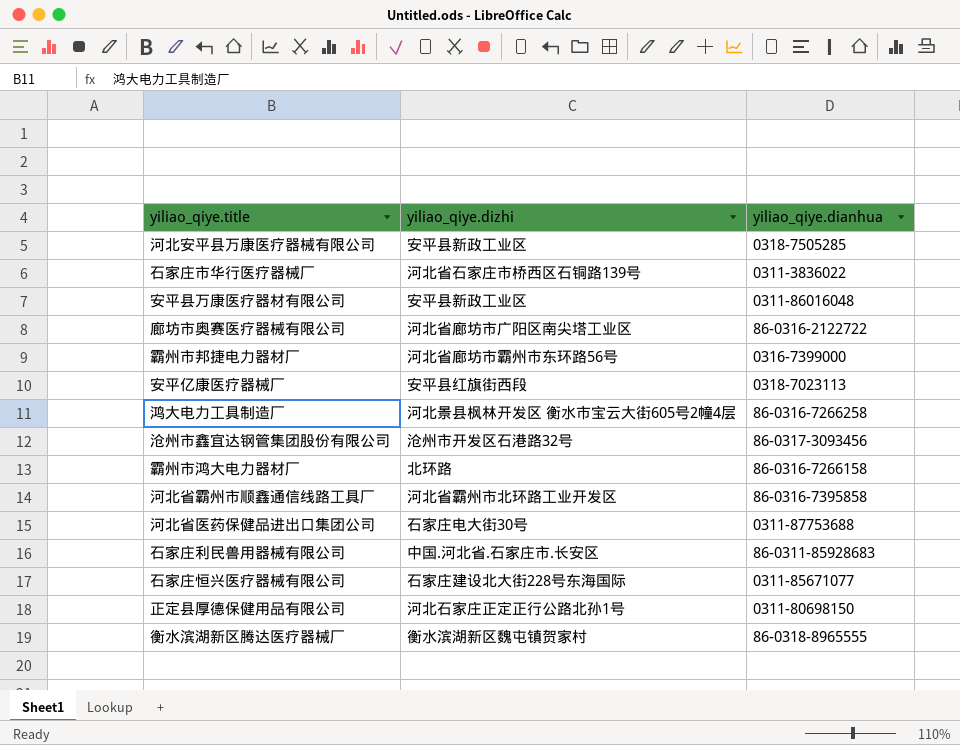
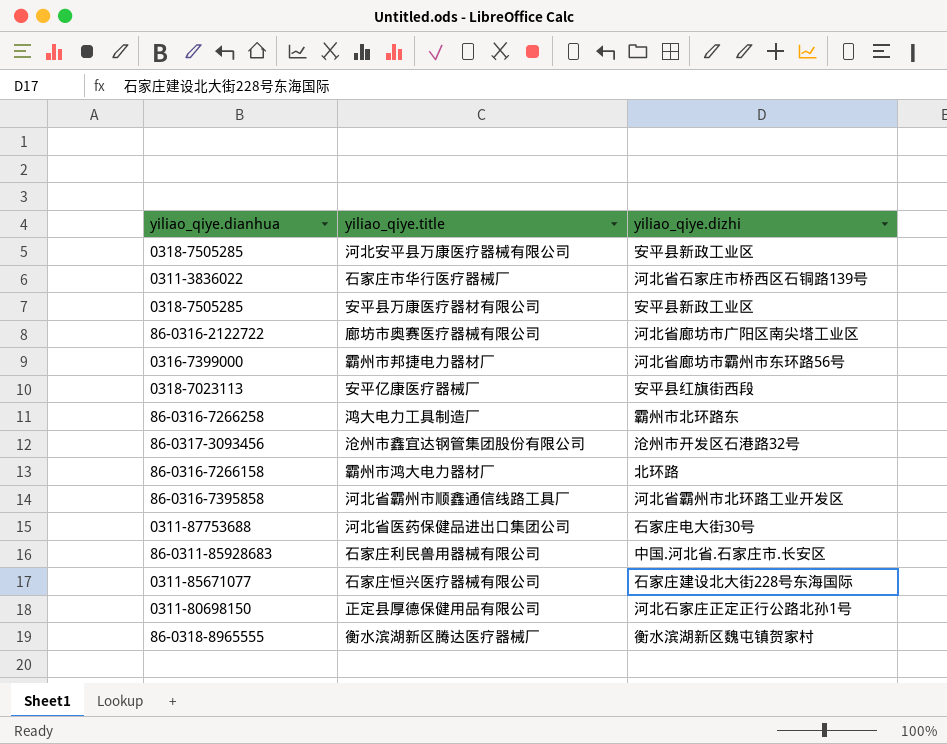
column yiliao_qiye.dianhua | position: 3 -> 1
安平县万康医疗器材有限公司 | yiliao_qiye.dianhua: 0311-86016048 -> 0318-7505285
鸿大电力工具制造厂 | yiliao_qiye.dizhi: 河北景县枫林开发区 衡水市宝云大街605号2幢4层 -> 霸州市北环路东

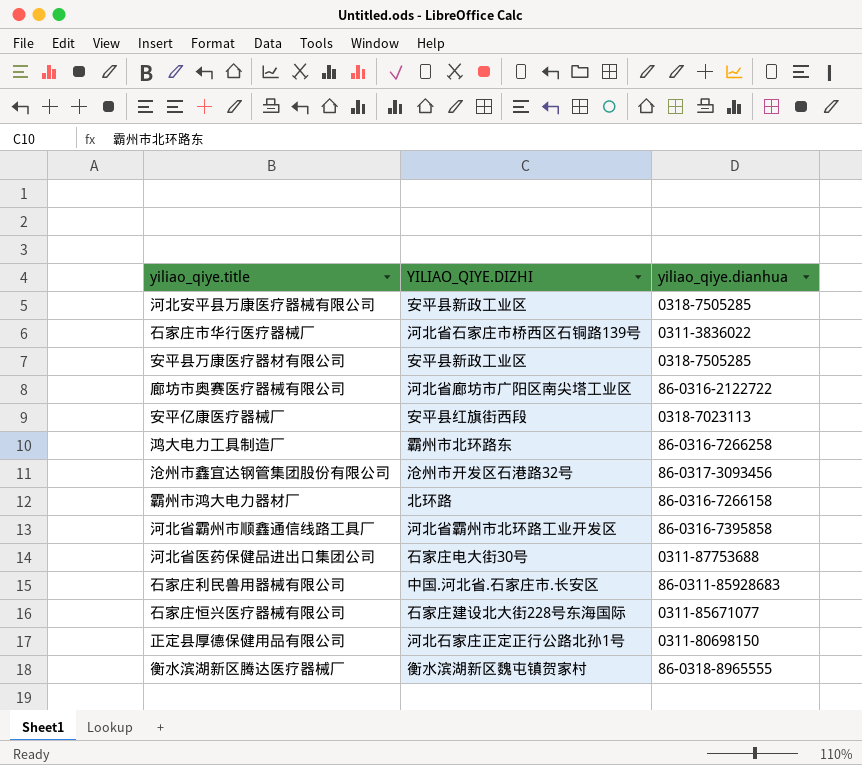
column name: yiliao_qiye.dizhi -> YILIAO_QIYE.DIZHI
column yiliao_qiye.dianhua | position: 1 -> 3
row 霸州市邦捷电力器材厂: 0316-7399000 | 河北省廊坊市霸州市东环路56号 -> none

